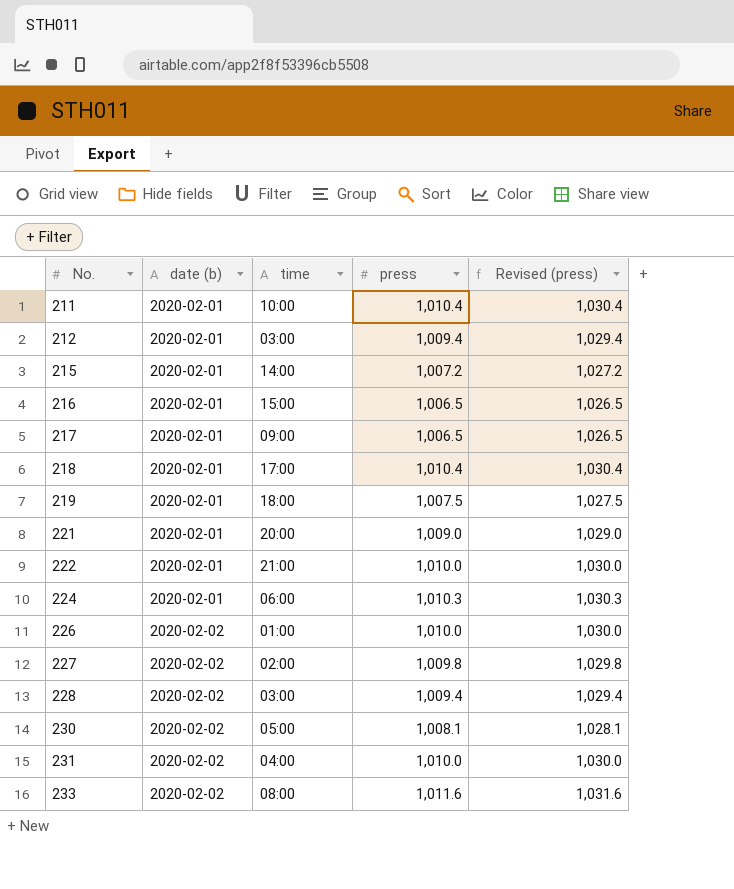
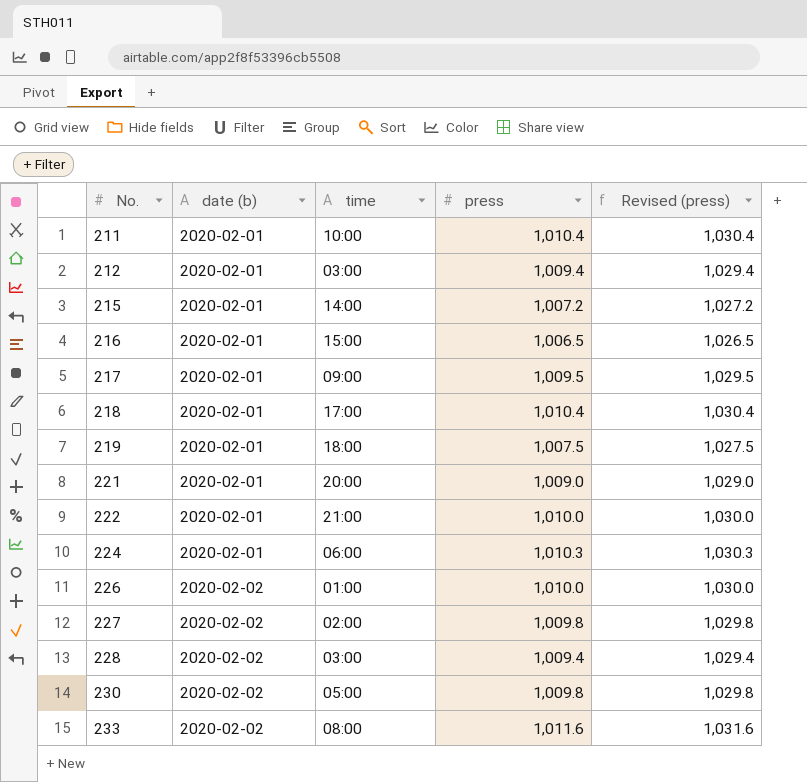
row 231: 2020-02-02 | 04:00 | 1,010.0 | 1,030.0 -> none
217 | press: 1,006.5 -> 1,009.5
217 | Revised (press): 1,026.5 -> 1,029.5
230 | press: 1,008.1 -> 1,009.8
230 | Revised (press): 1,028.1 -> 1,029.8

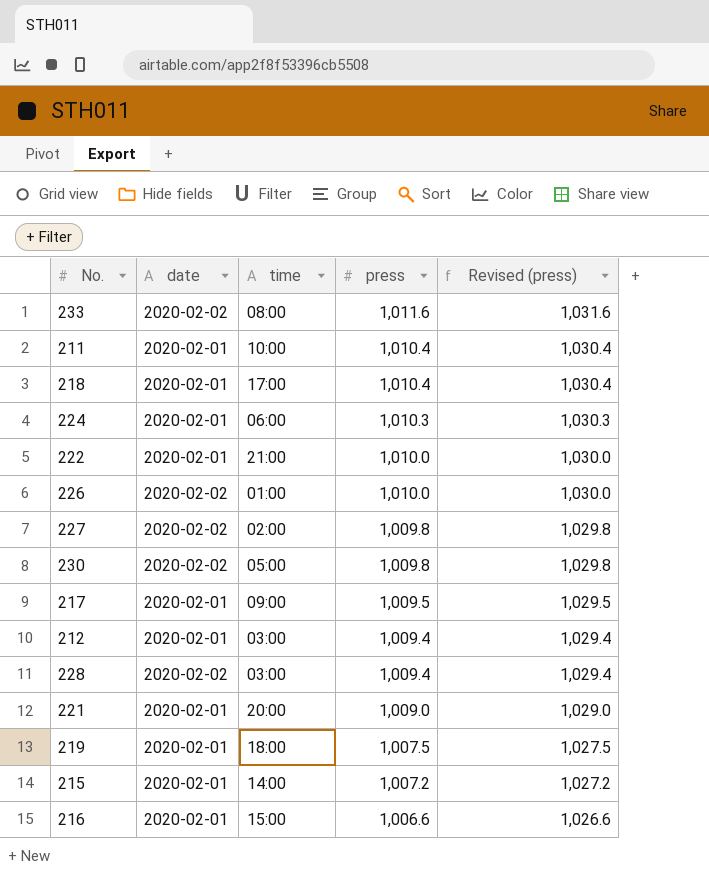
row order: No. ascending -> press descending
column name: date (b) -> date
216 | press: 1,006.5 -> 1,006.6
216 | Revised (press): 1,026.5 -> 1,026.6

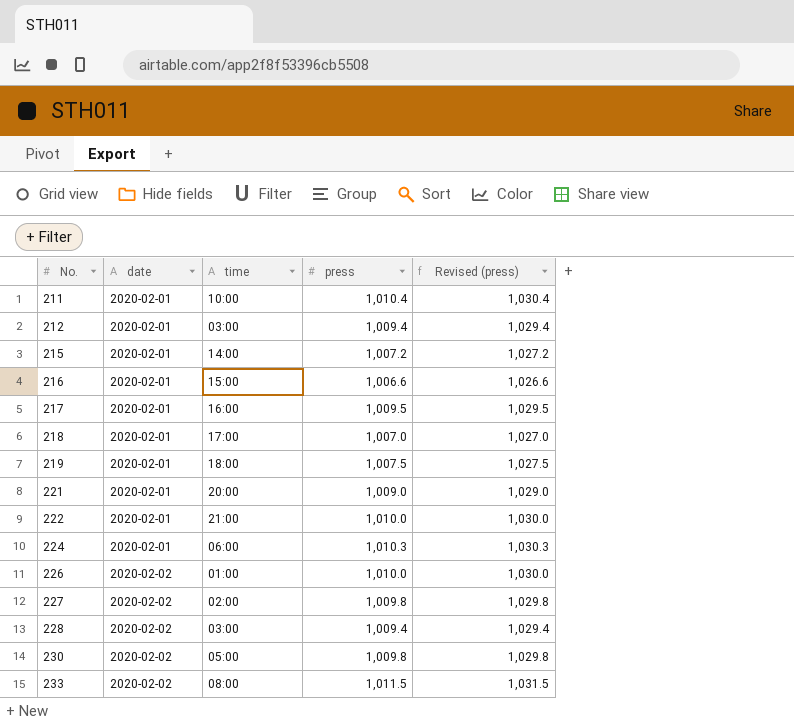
row order: press descending -> No. ascending
217 | time: 09:00 -> 16:00
218 | press: 1,010.4 -> 1,007.0
218 | Revised (press): 1,030.4 -> 1,027.0
233 | press: 1,011.6 -> 1,011.5
233 | Revised (press): 1,031.6 -> 1,031.5

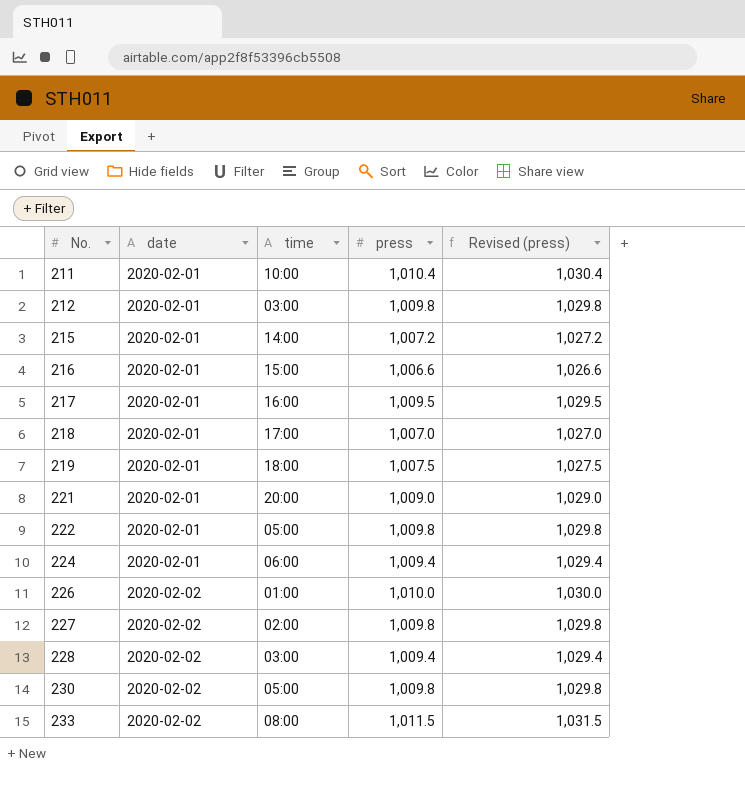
212 | press: 1,009.4 -> 1,009.8
212 | Revised (press): 1,029.4 -> 1,029.8
222 | time: 21:00 -> 05:00
222 | press: 1,010.0 -> 1,009.8
222 | Revised (press): 1,030.0 -> 1,029.8
224 | press: 1,010.3 -> 1,009.4
224 | Revised (press): 1,030.3 -> 1,029.4

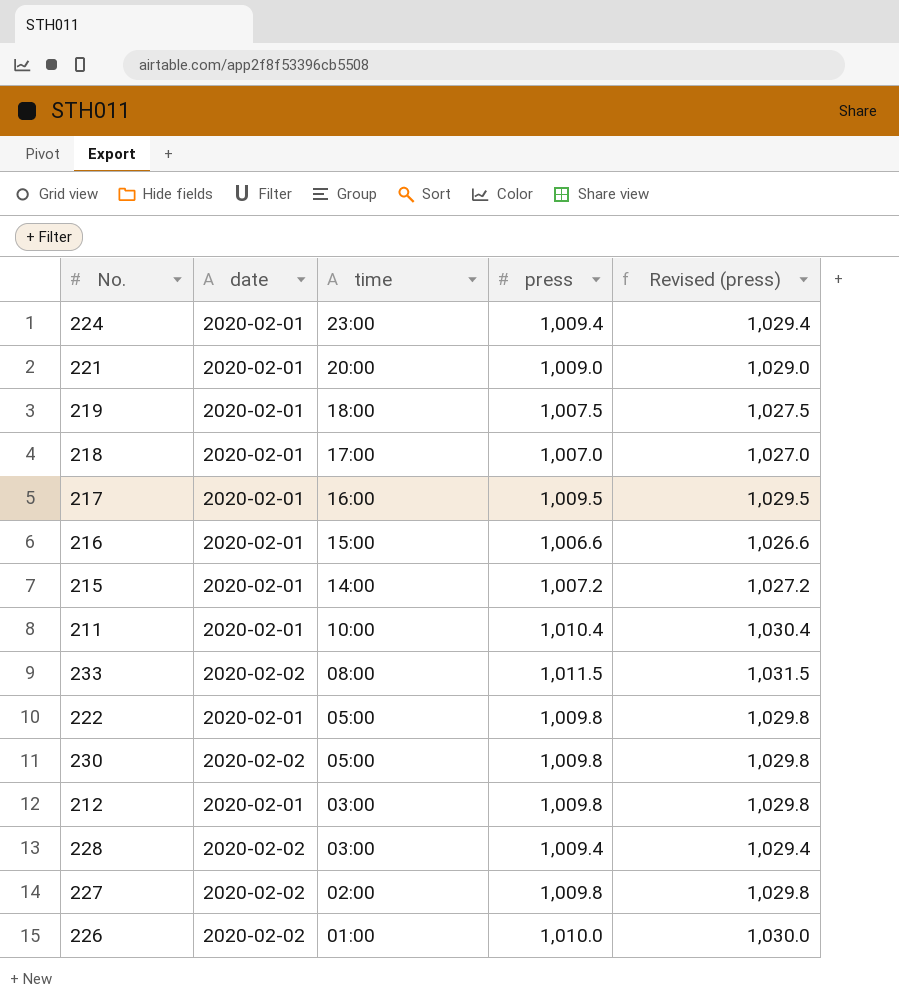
row order: No. ascending -> time descending
224 | time: 06:00 -> 23:00

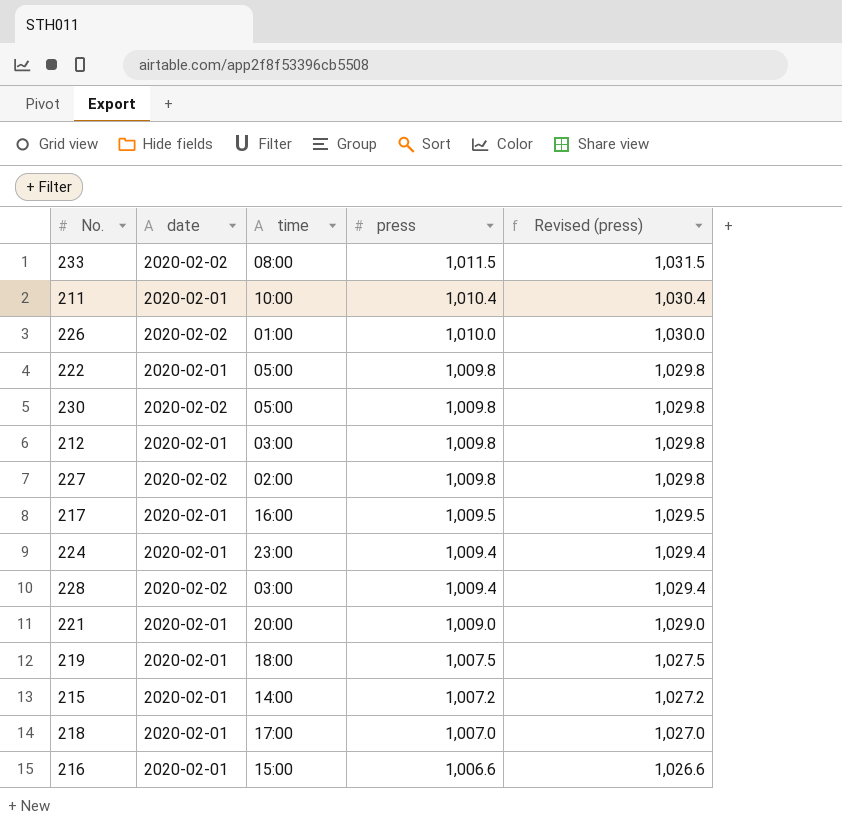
row order: time descending -> press descending

